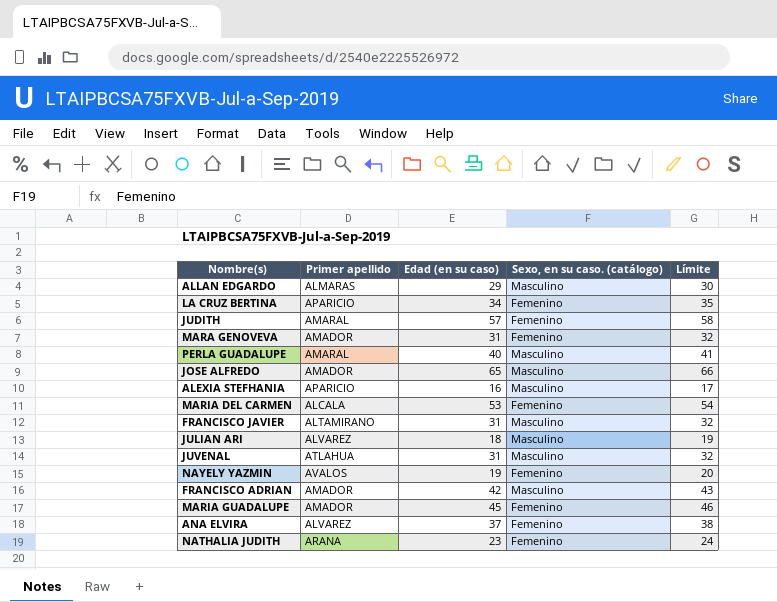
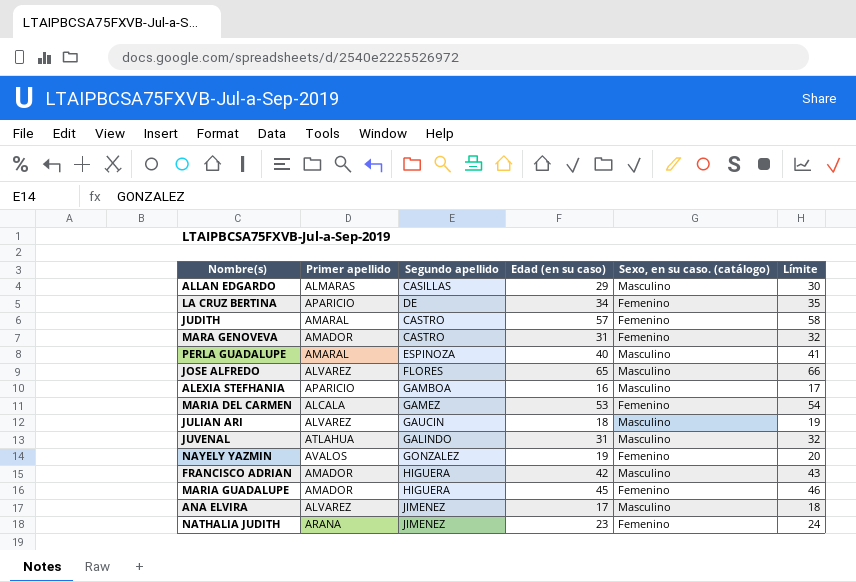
column Segundo apellido | position: none -> 3
row FRANCISCO JAVIER: ALTAMIRANO | 31 | Masculino | 32 -> none
JOSE ALFREDO | Primer apellido: AMADOR -> ALVAREZ
ANA ELVIRA | Edad (en su caso): 37 -> 17
ANA ELVIRA | Sexo, en su caso. (catálogo): Femenino -> Masculino
ANA ELVIRA | Límite: 38 -> 18

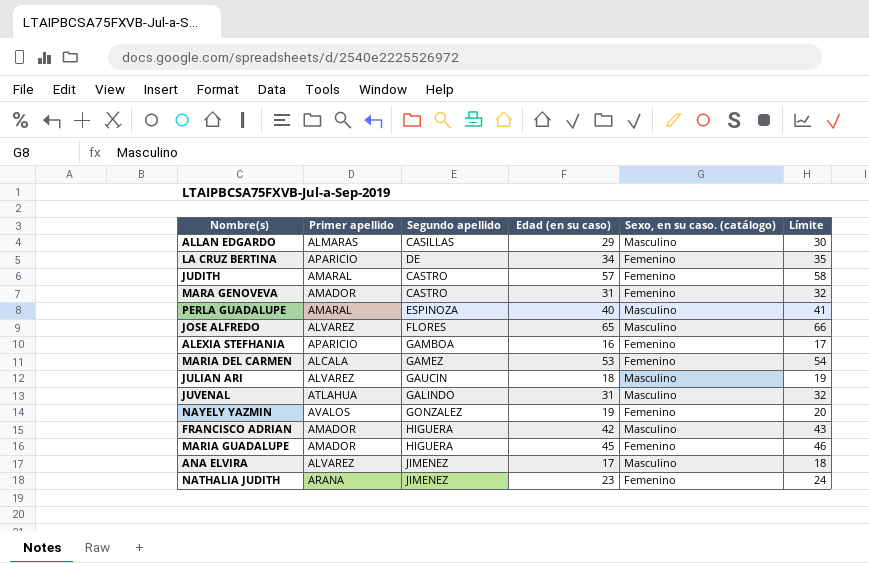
ALEXIA STEFHANIA | Sexo, en su caso. (catálogo): Masculino -> Femenino

